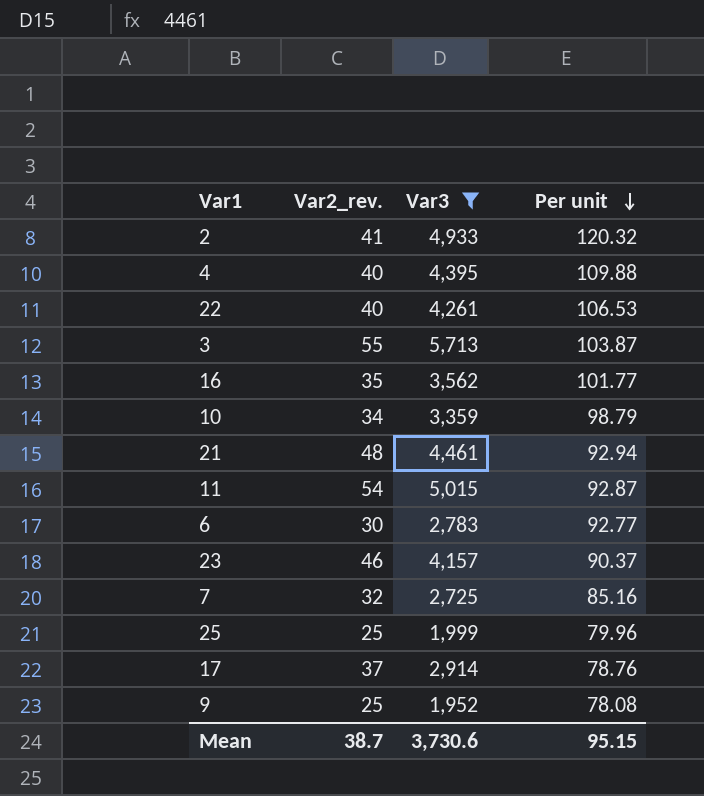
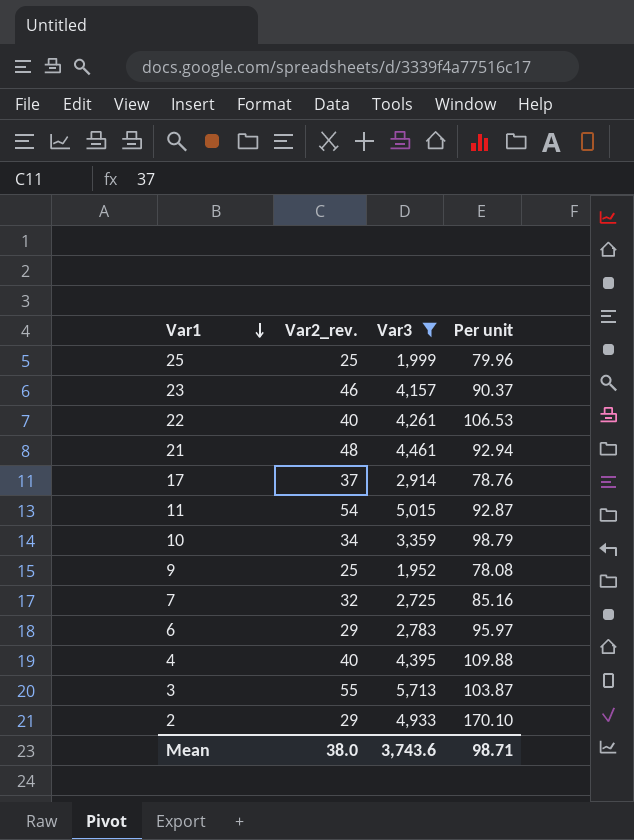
row order: Per unit descending -> Var1 descending
row 16: 35 | 3,562 | 101.77 -> none
6 | Var2_rev.: 30 -> 29
6 | Per unit: 92.77 -> 95.97
2 | Var2_rev.: 41 -> 29
2 | Per unit: 120.32 -> 170.10
Mean | Var2_rev.: 38.7 -> 38.0
Mean | Var3: 3,730.6 -> 3,743.6
Mean | Per unit: 95.15 -> 98.71

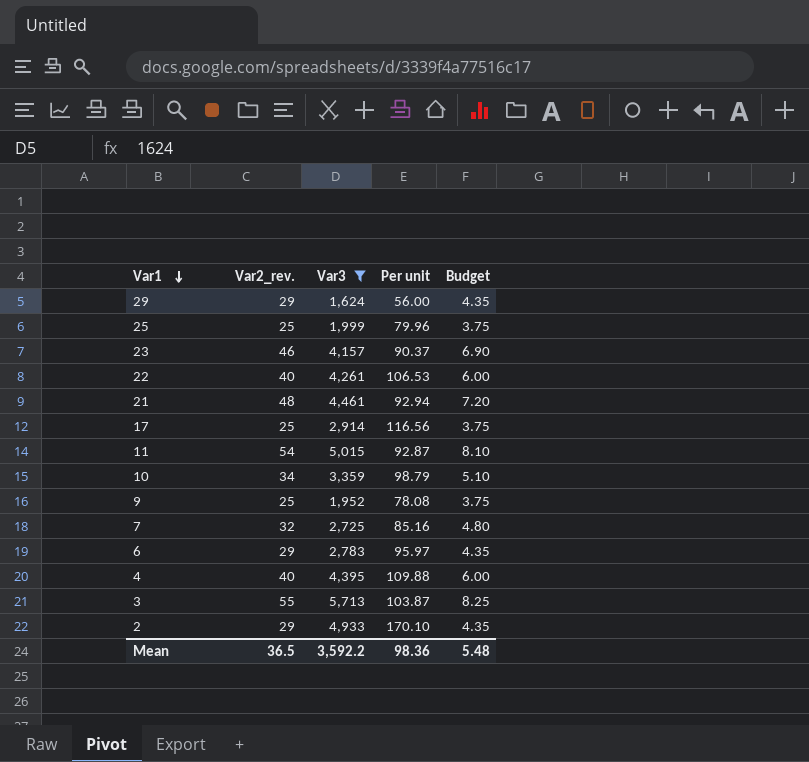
column Budget | formula: none -> [Var2_rev.] * 0.15
row 29: none -> 29 | 1,624 | 56.00 | 4.35
17 | Var2_rev.: 37 -> 25
17 | Per unit: 78.76 -> 116.56
Mean | Var2_rev.: 38.0 -> 36.5
Mean | Var3: 3,743.6 -> 3,592.2
Mean | Per unit: 98.71 -> 98.36

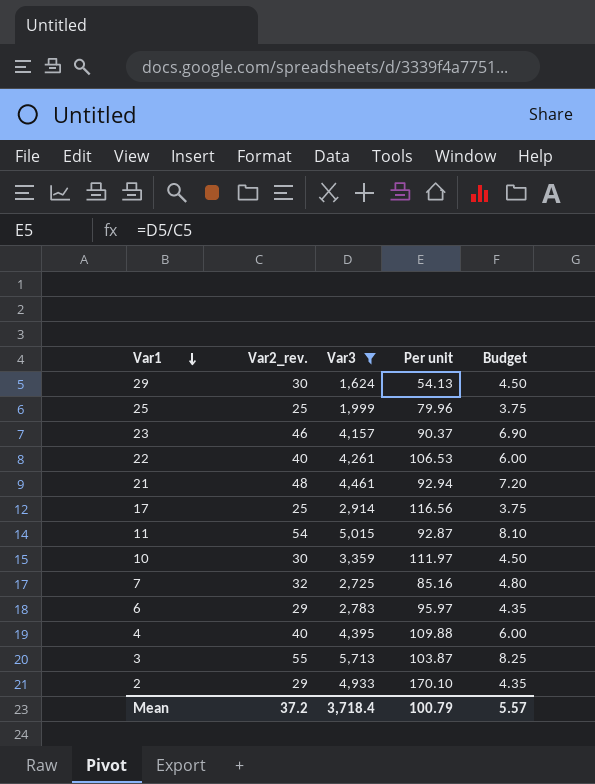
row 9: 25 | 1,952 | 78.08 | 3.75 -> none
29 | Var2_rev.: 29 -> 30
29 | Per unit: 56.00 -> 54.13
29 | Budget: 4.35 -> 4.50
10 | Var2_rev.: 34 -> 30
10 | Per unit: 98.79 -> 111.97
10 | Budget: 5.10 -> 4.50
Mean | Var2_rev.: 36.5 -> 37.2
Mean | Var3: 3,592.2 -> 3,718.4
Mean | Per unit: 98.36 -> 100.79
Mean | Budget: 5.48 -> 5.57

